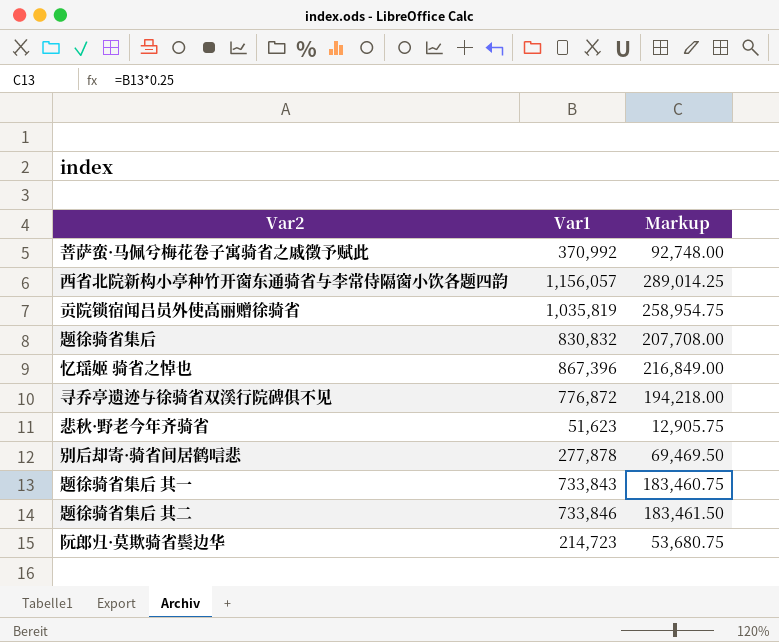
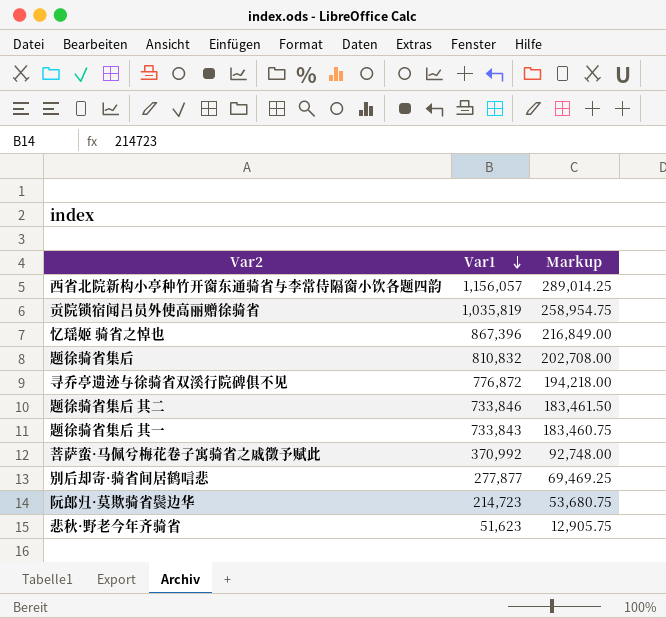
row order: none -> Var1 descending
题徐骑省集后 | Var1: 830,832 -> 810,832
题徐骑省集后 | Markup: 207,708.00 -> 202,708.00
别后却寄·骑省间居鹤唁悲 | Var1: 277,878 -> 277,877
别后却寄·骑省间居鹤唁悲 | Markup: 69,469.50 -> 69,469.25

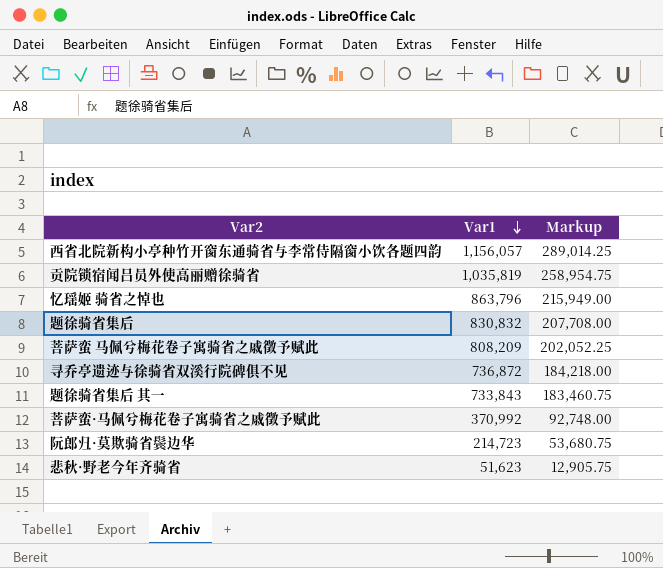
row 题徐骑省集后 其二: 733,846 | 183,461.50 -> none
row 别后却寄·骑省间居鹤唁悲: 277,877 | 69,469.25 -> none
忆瑶姬 骑省之悼也 | Var1: 867,396 -> 863,796
忆瑶姬 骑省之悼也 | Markup: 216,849.00 -> 215,949.00
题徐骑省集后 | Var1: 810,832 -> 830,832
题徐骑省集后 | Markup: 202,708.00 -> 207,708.00
row 菩萨蛮 马佩兮梅花卷子寓骑省之戚徵予赋此: none -> 808,209 | 202,052.25
寻乔亭遗迹与徐骑省双溪行院碑俱不见 | Var1: 776,872 -> 736,872
寻乔亭遗迹与徐骑省双溪行院碑俱不见 | Markup: 194,218.00 -> 184,218.00

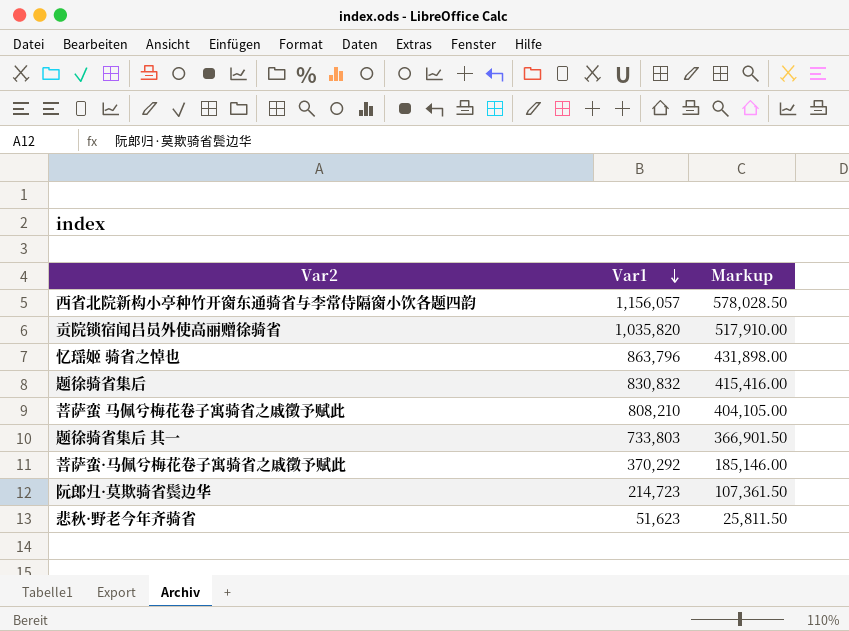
column Markup | formula: [Var1] * 0.25 -> [Var1] * 0.5
row 寻乔亭遗迹与徐骑省双溪行院碑俱不见: 736,872 | 184,218.00 -> none
贡院锁宿闻吕员外使高丽赠徐骑省 | Var1: 1,035,819 -> 1,035,820
菩萨蛮 马佩兮梅花卷子寓骑省之戚徵予赋此 | Var1: 808,209 -> 808,210
题徐骑省集后 其一 | Var1: 733,843 -> 733,803
菩萨蛮·马佩兮梅花卷子寓骑省之戚徵予赋此 | Var1: 370,992 -> 370,292

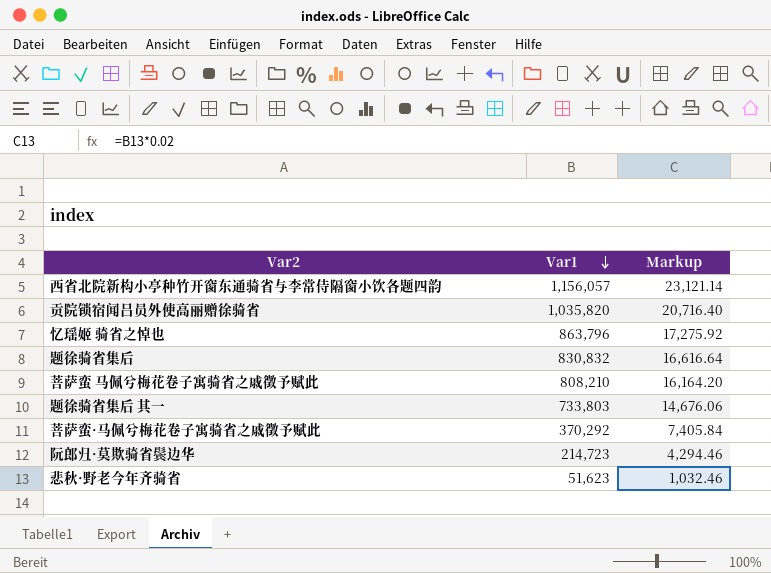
column Markup | formula: [Var1] * 0.5 -> [Var1] * 0.02

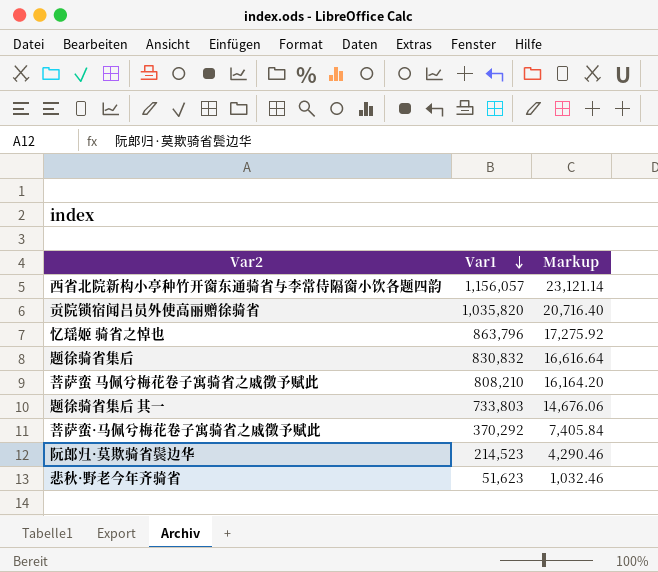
阮郎归·莫欺骑省鬓边华 | Var1: 214,723 -> 214,523
阮郎归·莫欺骑省鬓边华 | Markup: 4,294.46 -> 4,290.46

